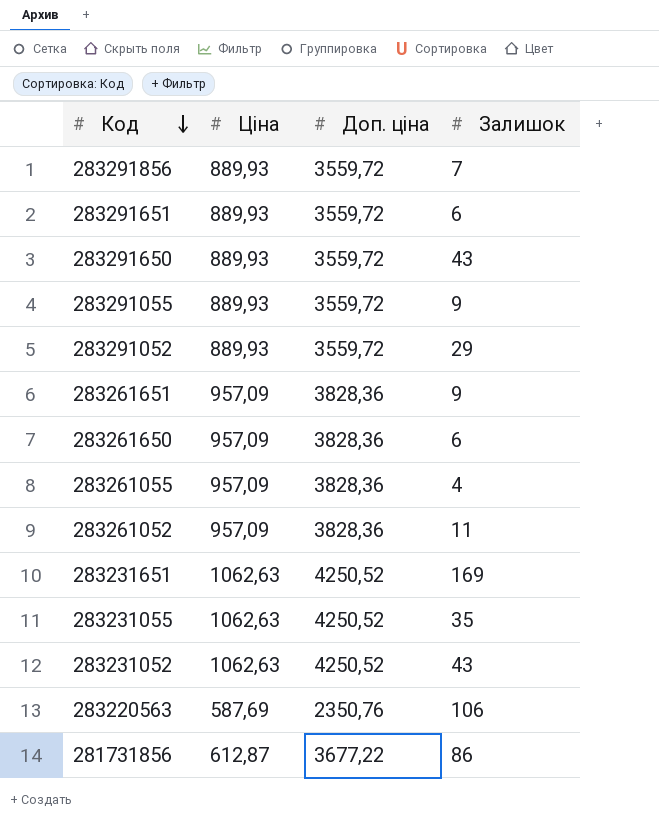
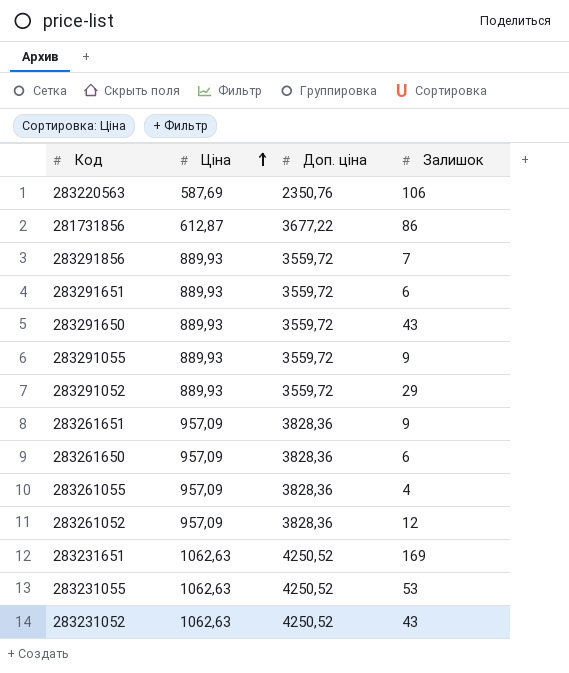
row order: Код descending -> Ціна ascending
283261052 | Залишок: 11 -> 12
283231055 | Залишок: 35 -> 53

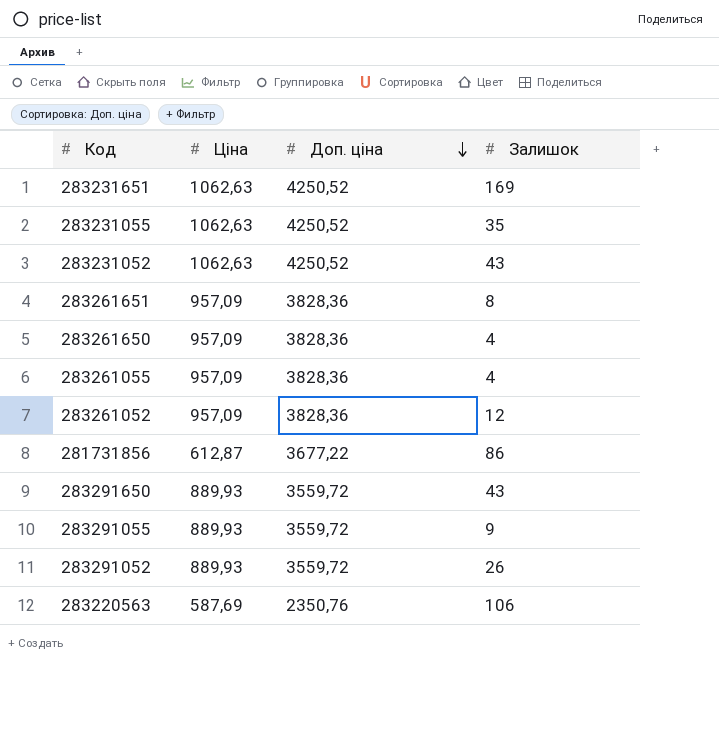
row order: Ціна ascending -> Доп. ціна descending
row 283291856: 889,93 | 3559,72 | 7 -> none
row 283291651: 889,93 | 3559,72 | 6 -> none
283231055 | Залишок: 53 -> 35
283261651 | Залишок: 9 -> 8
283261650 | Залишок: 6 -> 4
283291052 | Залишок: 29 -> 26

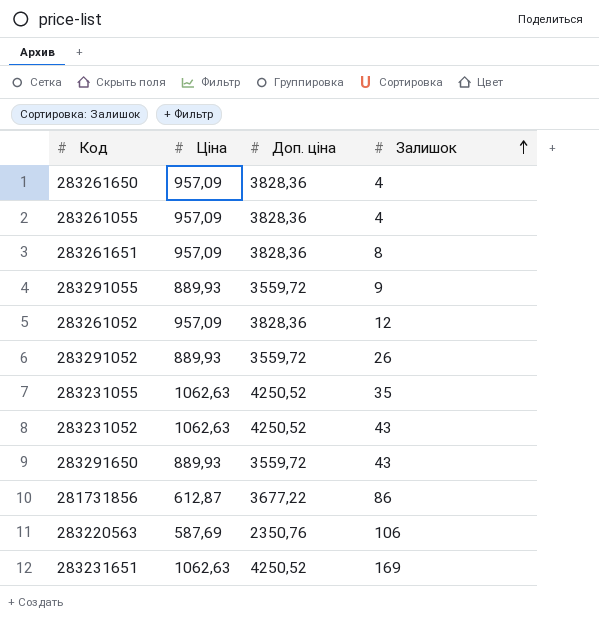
row order: Доп. ціна descending -> Залишок ascending

